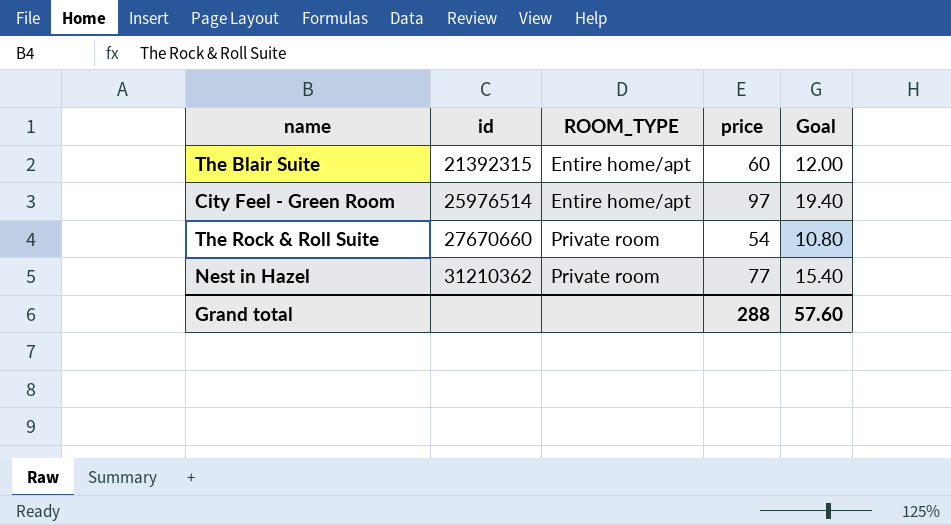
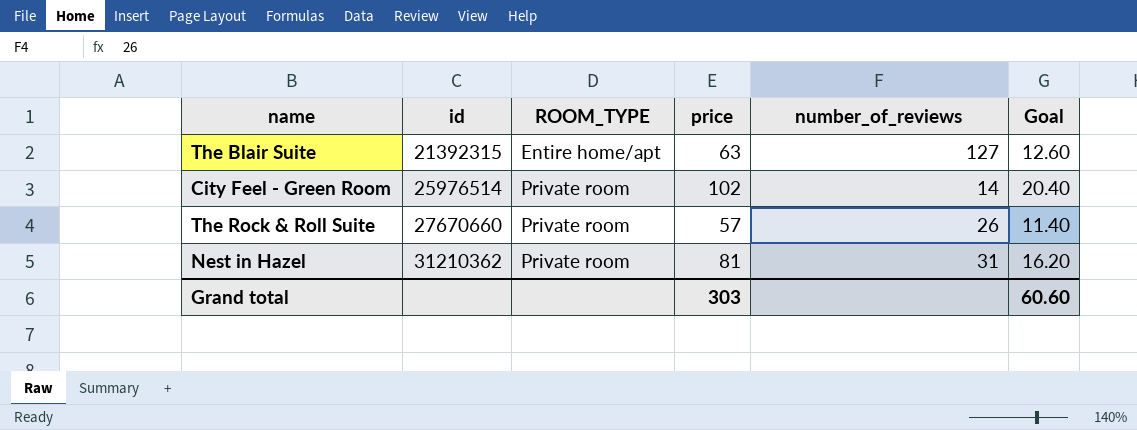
column number_of_reviews | position: none -> 5
The Blair Suite | price: 60 -> 63
The Blair Suite | Goal: 12.00 -> 12.60
City Feel - Green Room | ROOM_TYPE: Entire home/apt -> Private room
City Feel - Green Room | price: 97 -> 102
City Feel - Green Room | Goal: 19.40 -> 20.40
The Rock & Roll Suite | price: 54 -> 57
The Rock & Roll Suite | Goal: 10.80 -> 11.40
Nest in Hazel | price: 77 -> 81
Nest in Hazel | Goal: 15.40 -> 16.20
Grand total | price: 288 -> 303
Grand total | Goal: 57.60 -> 60.60

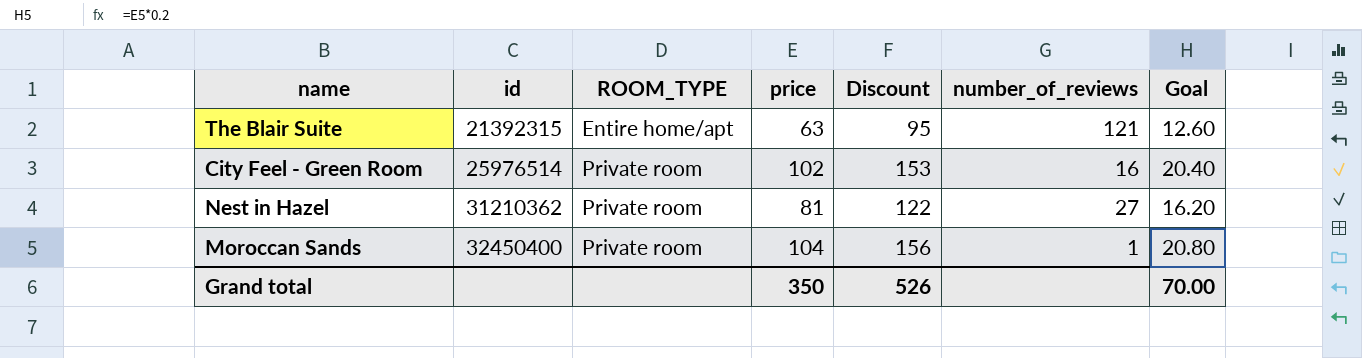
column Discount | formula: none -> [price] * 1.5
row The Rock & Roll Suite: 27670660 | Private room | 57 | 26 | 11.40 -> none
The Blair Suite | number_of_reviews: 127 -> 121
City Feel - Green Room | number_of_reviews: 14 -> 16
Nest in Hazel | number_of_reviews: 31 -> 27
row Moroccan Sands: none -> 32450400 | Private room | 104 | 156 | 1 | 20.80
Grand total | price: 303 -> 350
Grand total | Goal: 60.60 -> 70.00

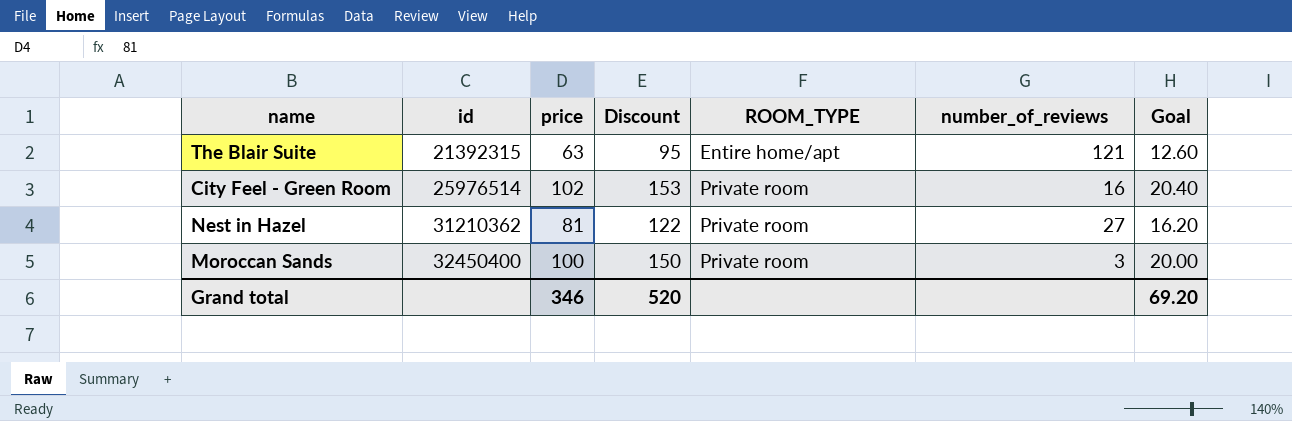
column ROOM_TYPE | position: 3 -> 5
Moroccan Sands | price: 104 -> 100
Moroccan Sands | Discount: 156 -> 150
Moroccan Sands | number_of_reviews: 1 -> 3
Moroccan Sands | Goal: 20.80 -> 20.00
Grand total | price: 350 -> 346
Grand total | Discount: 526 -> 520
Grand total | Goal: 70.00 -> 69.20

